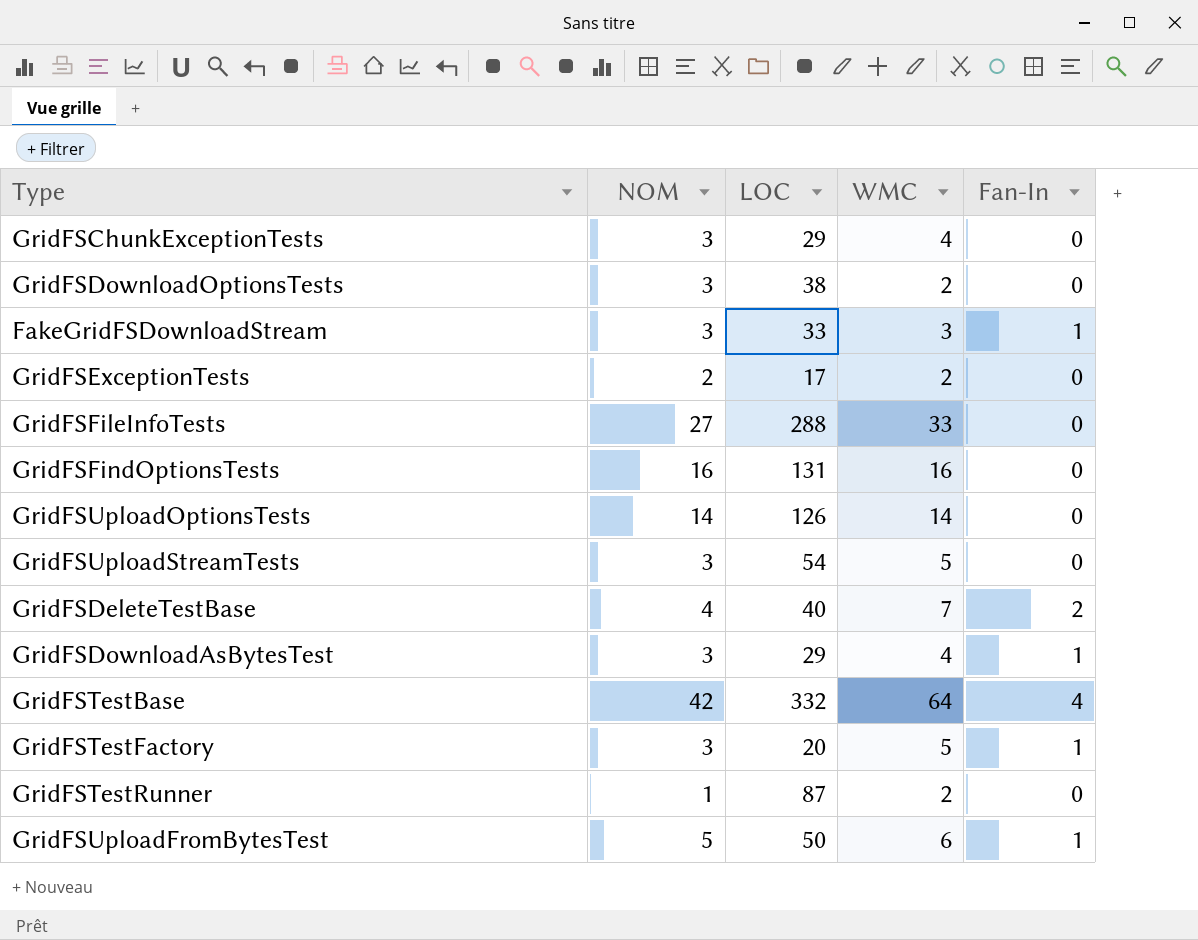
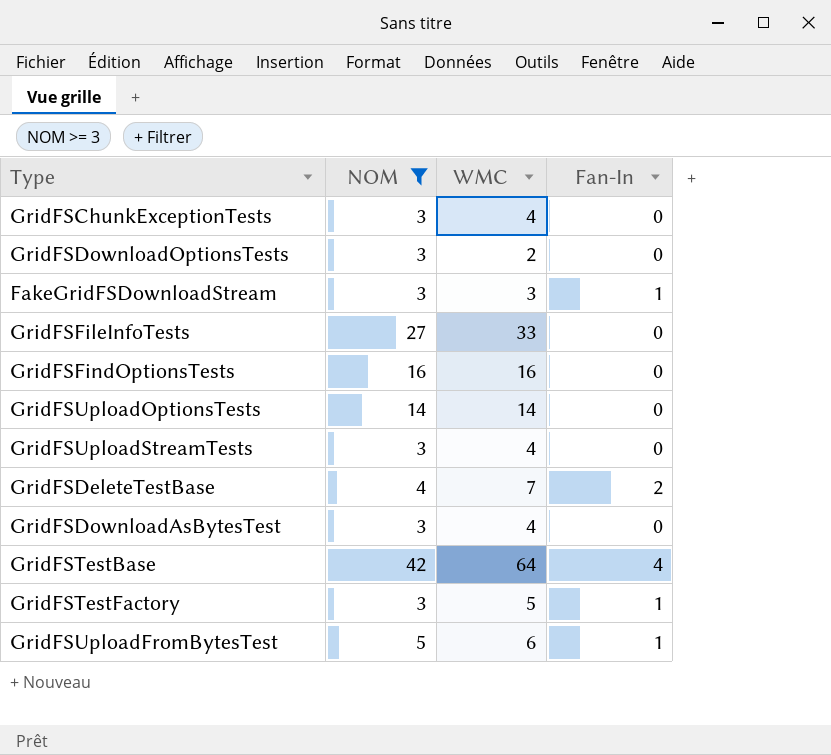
filter: none -> NOM >= 3
column LOC | position: 3 -> none
GridFSUploadStreamTests | WMC: 5 -> 4
GridFSDownloadAsBytesTest | Fan-In: 1 -> 0

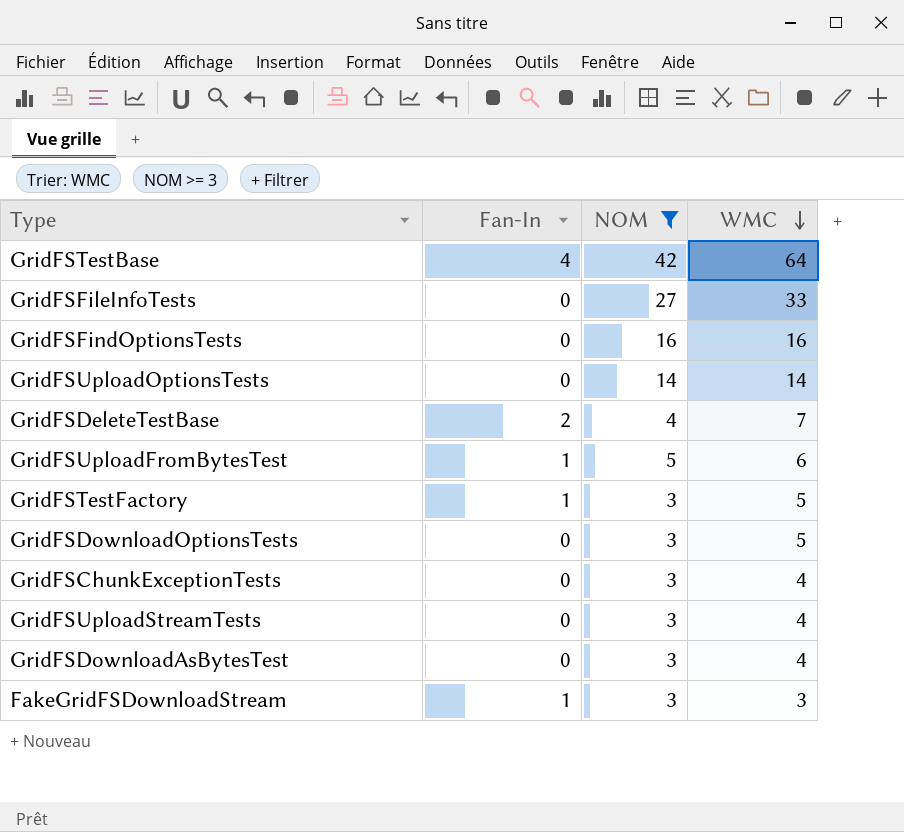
row order: none -> WMC descending
column Fan-In | position: 4 -> 2
GridFSDownloadOptionsTests | WMC: 2 -> 5

